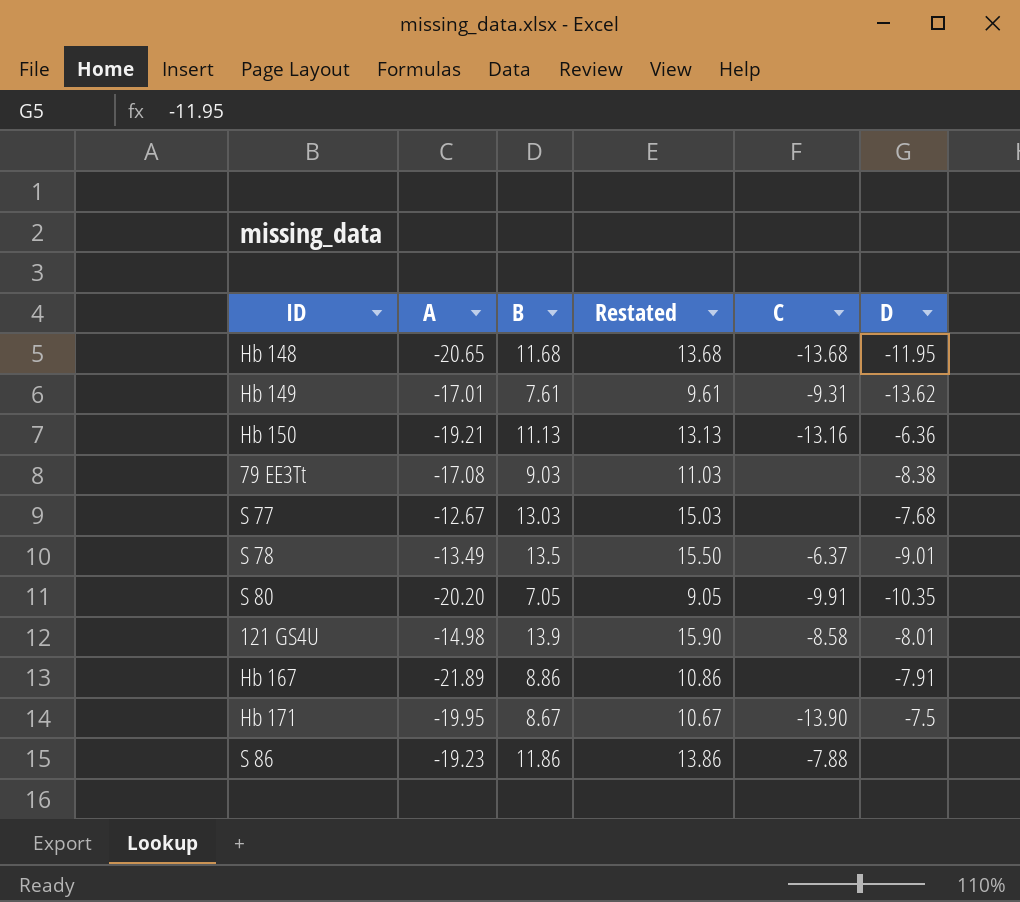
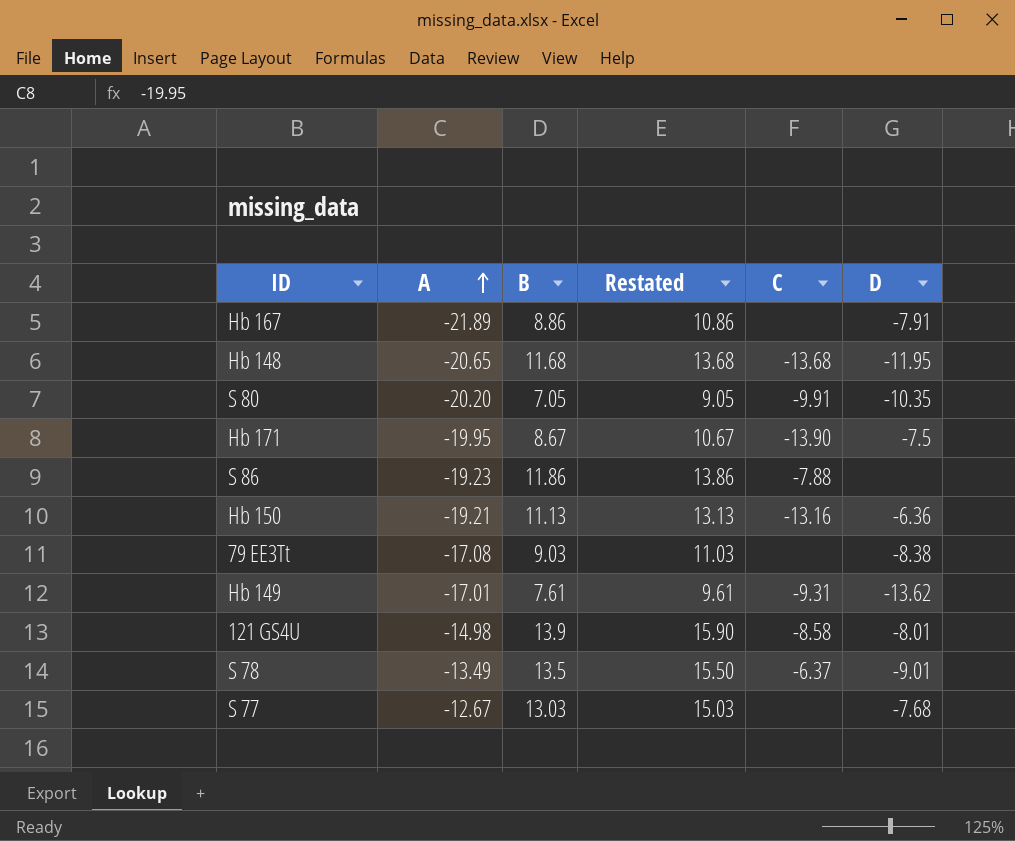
row order: none -> A ascending

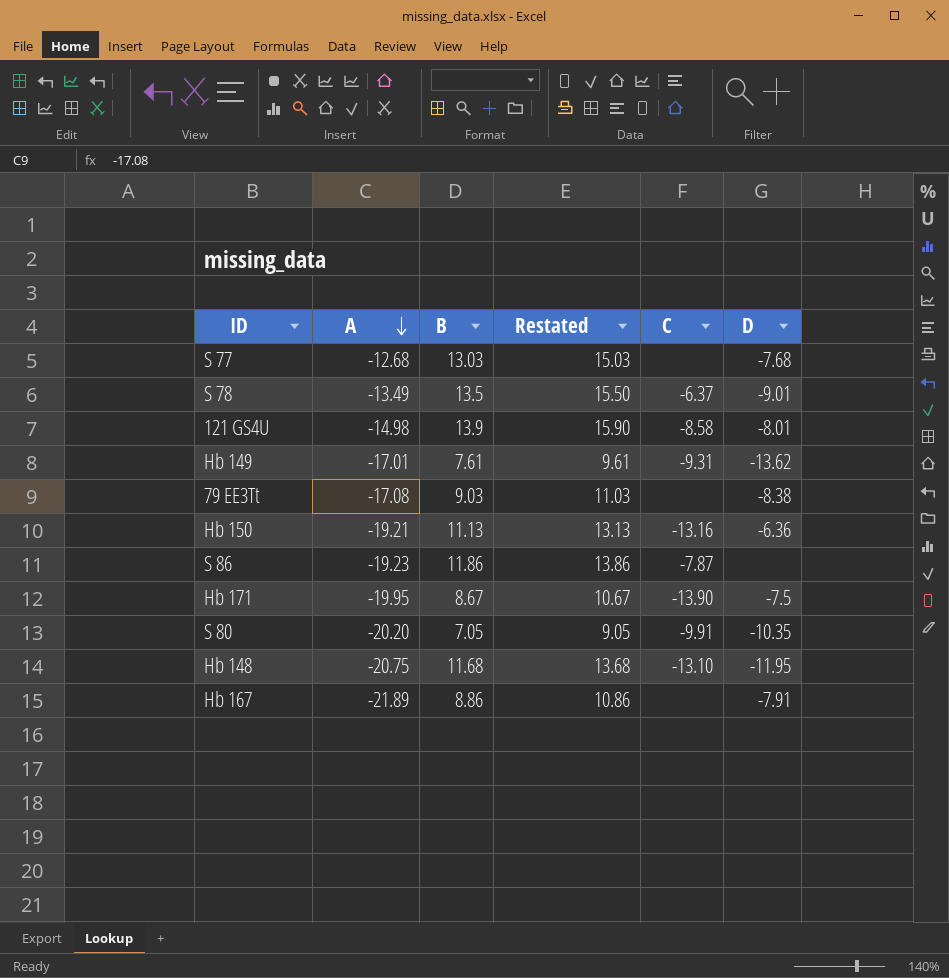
row order: A ascending -> A descending
S 77 | A: -12.67 -> -12.68
S 86 | C: -7.88 -> -7.87
Hb 148 | A: -20.65 -> -20.75
Hb 148 | C: -13.68 -> -13.10

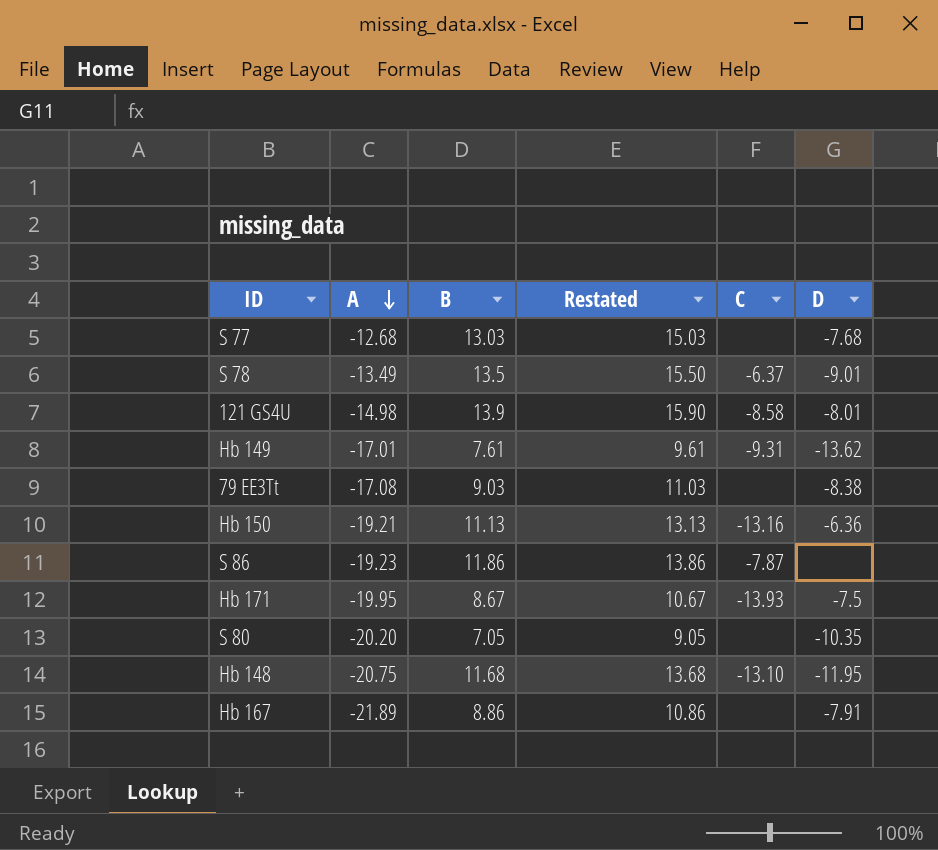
Hb 171 | C: -13.90 -> -13.93
S 80 | C: -9.91 -> none

